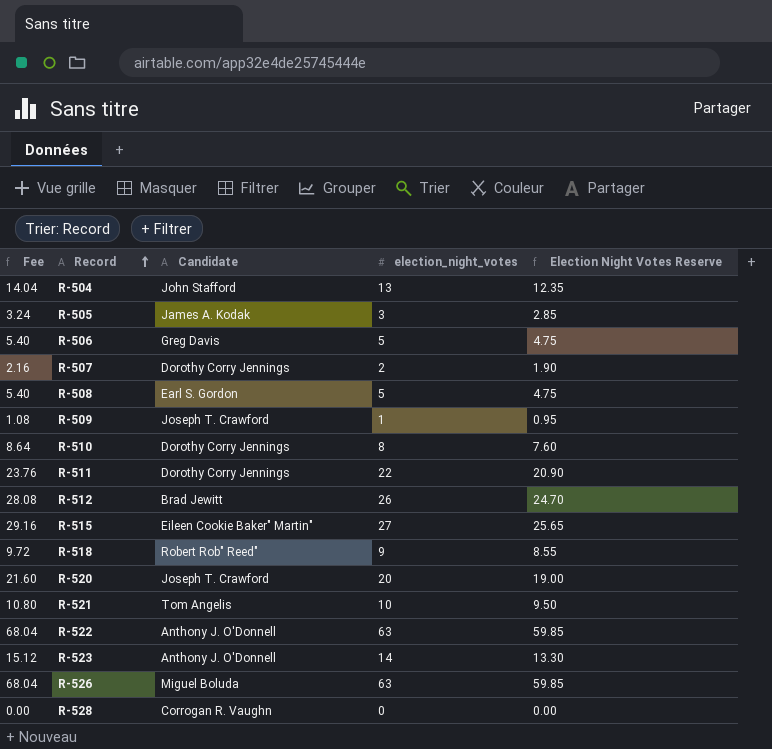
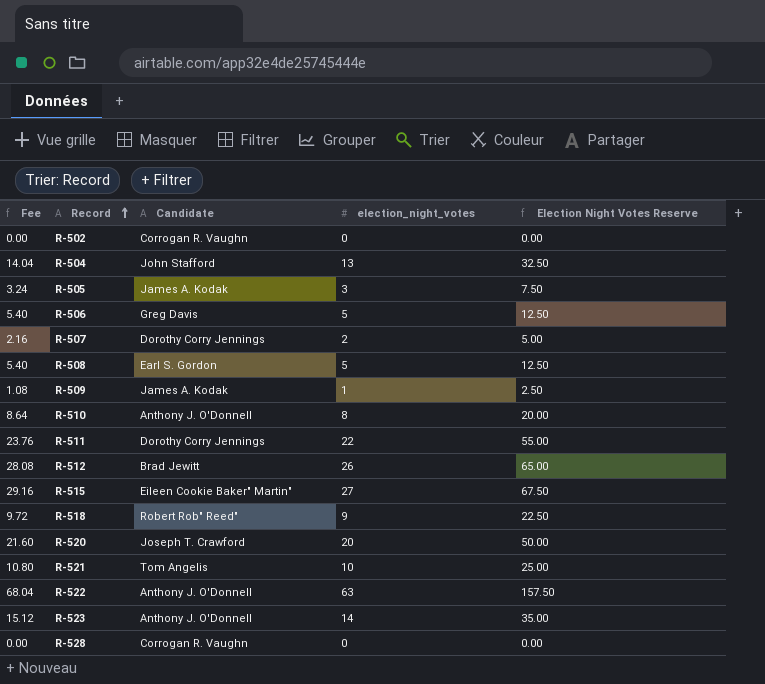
column Election Night Votes Reserve | formula: [election_night_votes] * 0.95 -> [election_night_votes] * 2.5
row R-526: 68.04 | Miguel Boluda | 63 | 59.85 -> none
row R-502: none -> 0.00 | Corrogan R. Vaughn | 0 | 0.00
R-509 | Candidate: Joseph T. Crawford -> James A. Kodak
R-510 | Candidate: Dorothy Corry Jennings -> Anthony J. O'Donnell

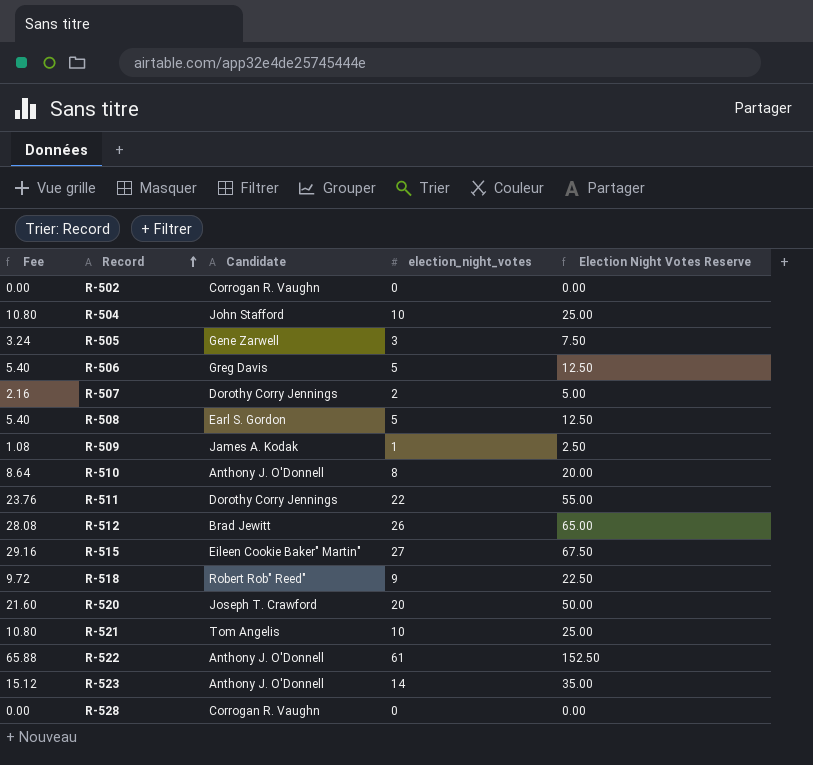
R-504 | Fee: 14.04 -> 10.80
R-504 | election_night_votes: 13 -> 10
R-504 | Election Night Votes Reserve: 32.50 -> 25.00
R-505 | Candidate: James A. Kodak -> Gene Zarwell
R-522 | Fee: 68.04 -> 65.88
R-522 | election_night_votes: 63 -> 61
R-522 | Election Night Votes Reserve: 157.50 -> 152.50

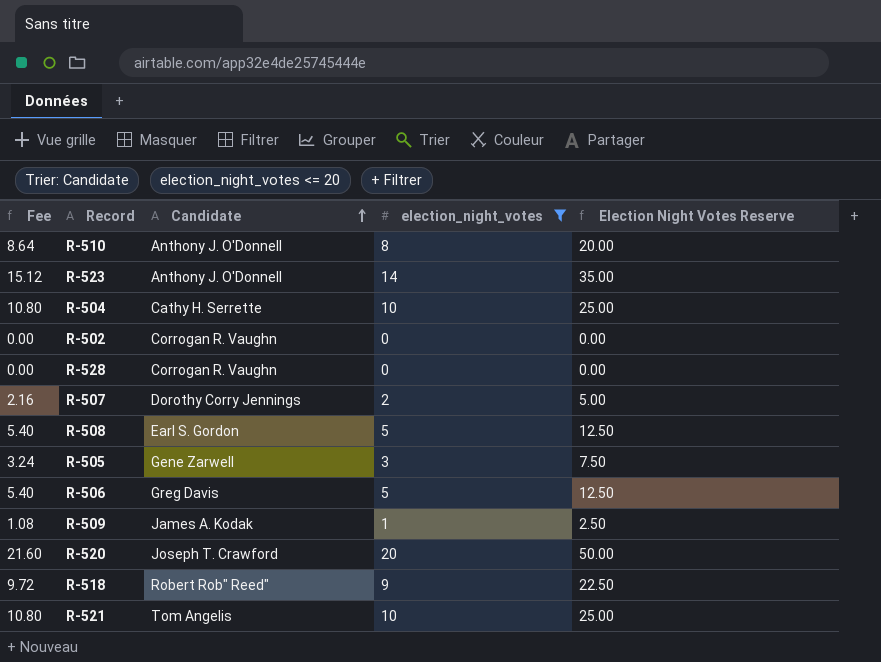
filter: none -> election_night_votes <= 20
row order: Record ascending -> Candidate ascending
R-504 | Candidate: John Stafford -> Cathy H. Serrette

